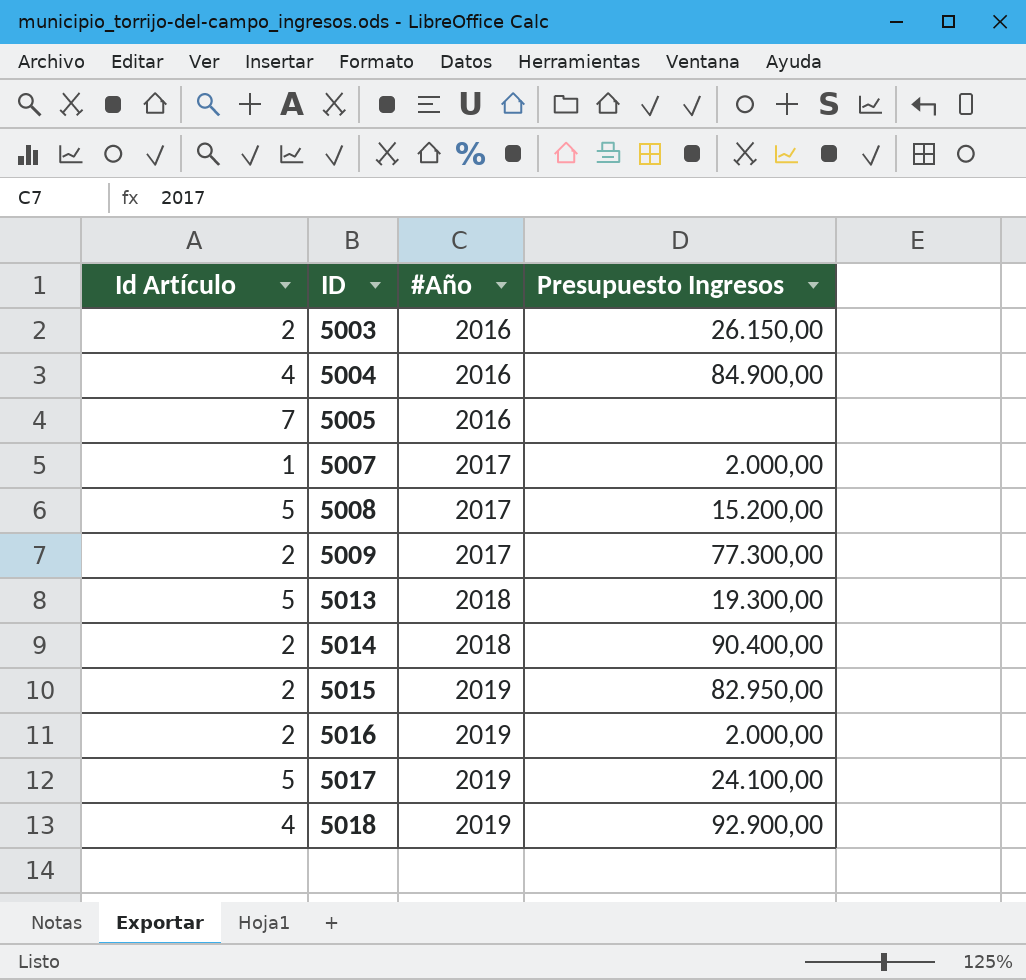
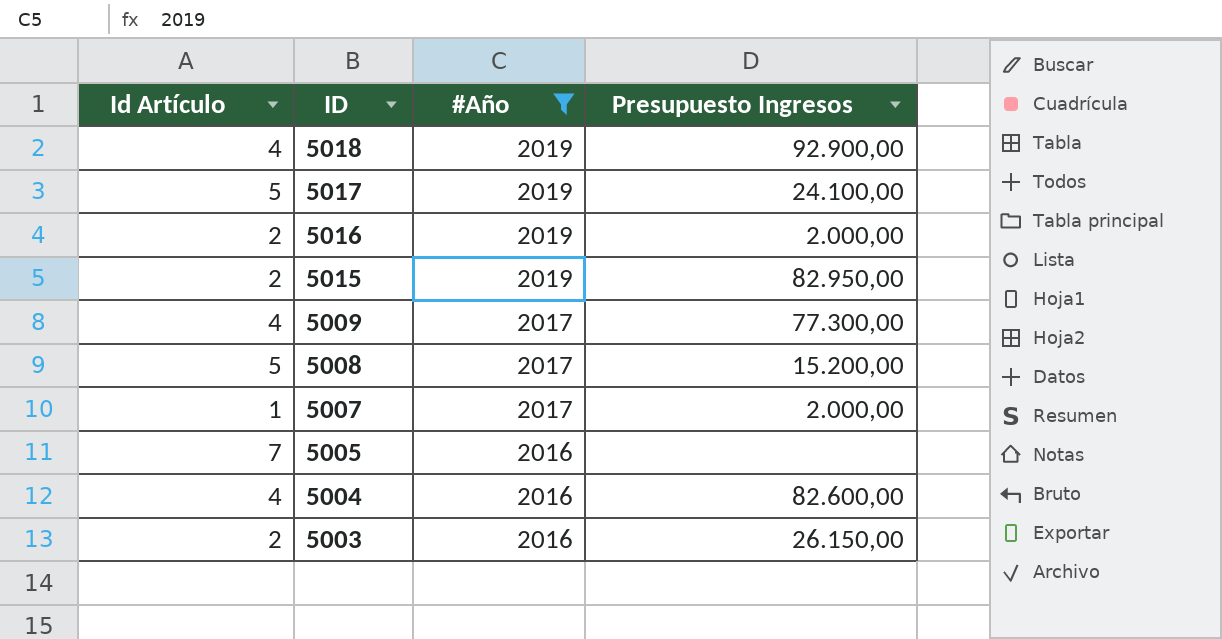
filter: none -> #Año != 2018
row order: ID ascending -> ID descending
5009 | Id Artículo: 2 -> 4
5004 | Presupuesto Ingresos: 84.900,00 -> 82.600,00

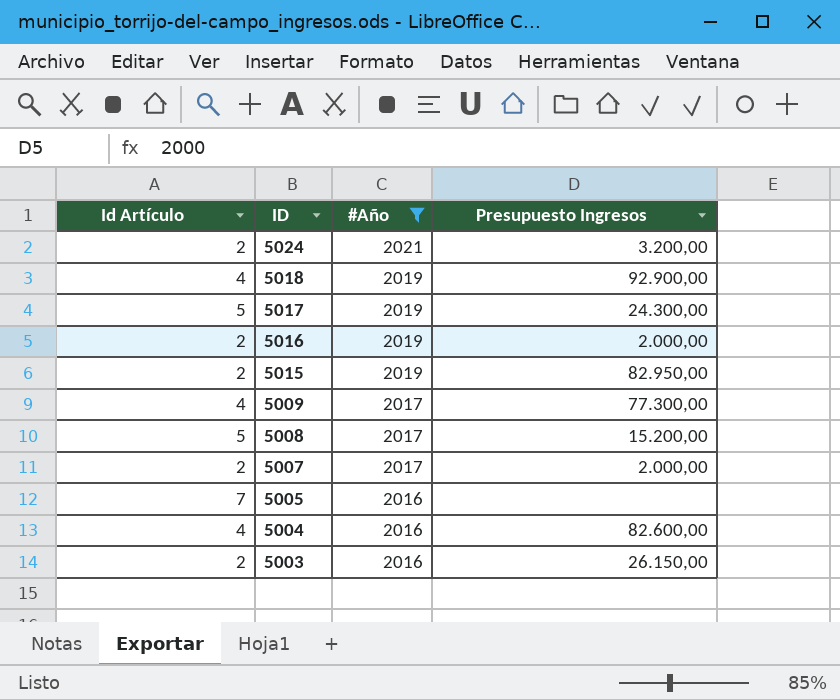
row 5024: none -> 2 | 2021 | 3.200,00
5017 | Presupuesto Ingresos: 24.100,00 -> 24.300,00
5007 | Id Artículo: 1 -> 2

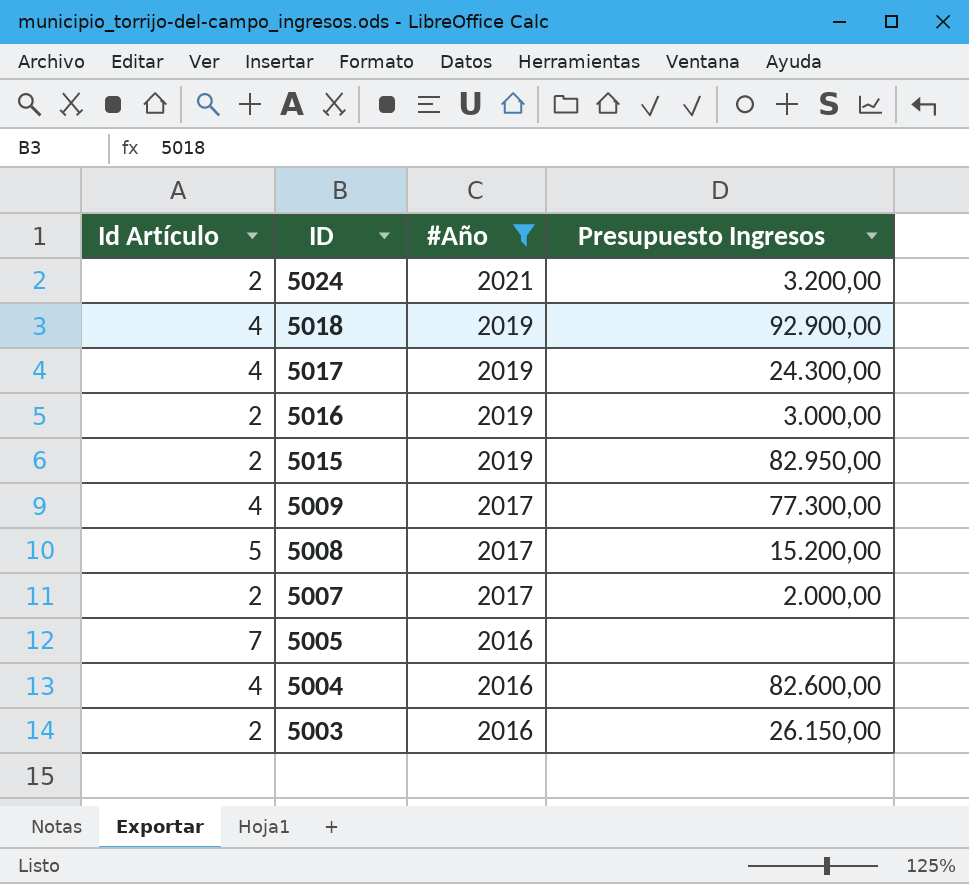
5017 | Id Artículo: 5 -> 4
5016 | Presupuesto Ingresos: 2.000,00 -> 3.000,00

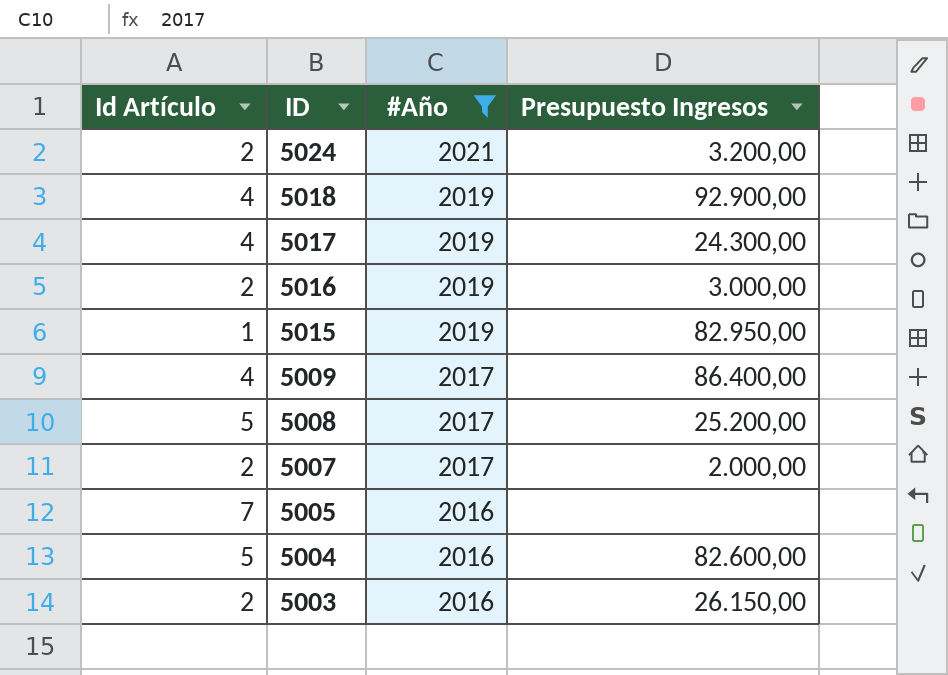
5015 | Id Artículo: 2 -> 1
5009 | Presupuesto Ingresos: 77.300,00 -> 86.400,00
5008 | Presupuesto Ingresos: 15.200,00 -> 25.200,00
5004 | Id Artículo: 4 -> 5

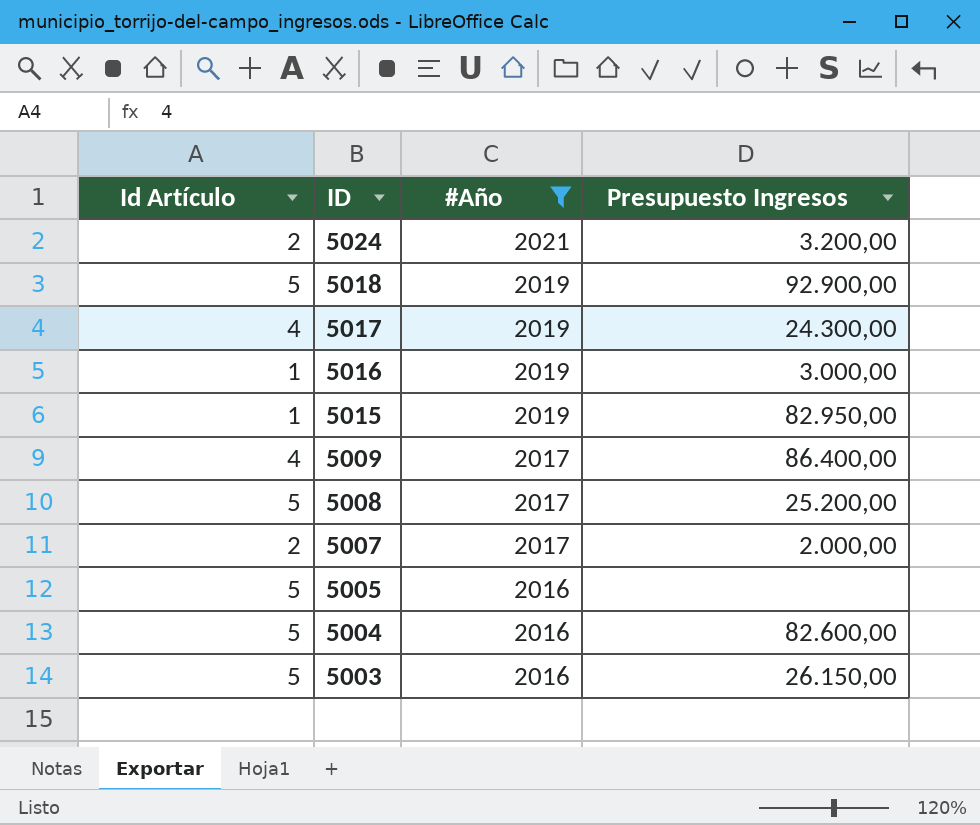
5018 | Id Artículo: 4 -> 5
5016 | Id Artículo: 2 -> 1
5005 | Id Artículo: 7 -> 5
5003 | Id Artículo: 2 -> 5

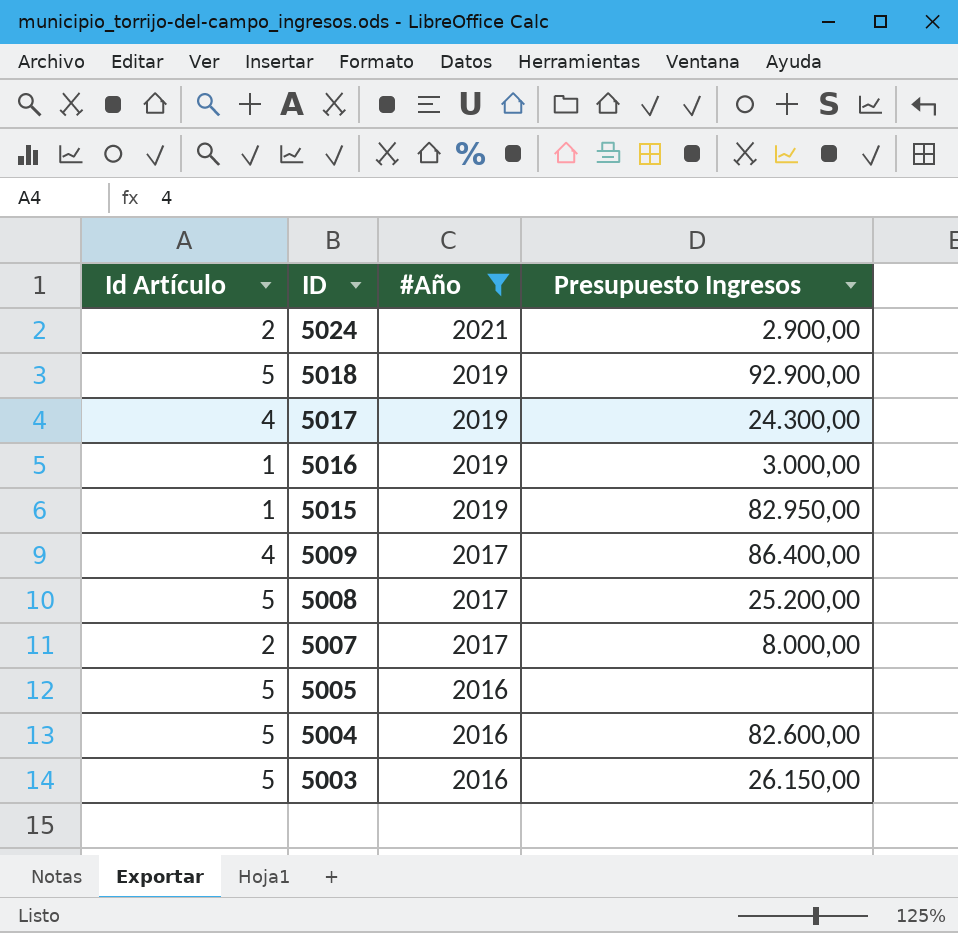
5024 | Presupuesto Ingresos: 3.200,00 -> 2.900,00
5007 | Presupuesto Ingresos: 2.000,00 -> 8.000,00

